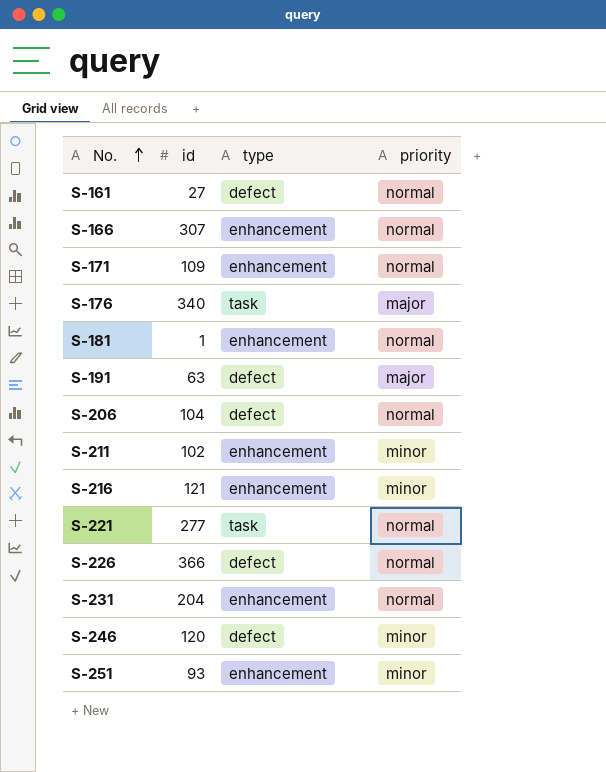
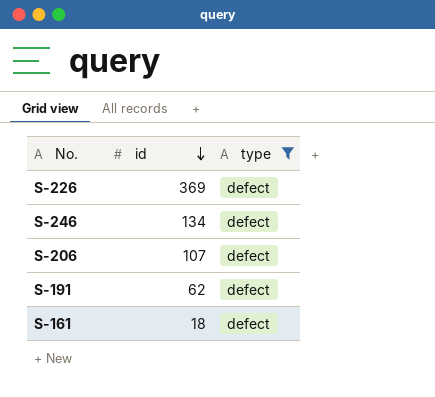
filter: none -> type = defect
row order: No. ascending -> id descending
column priority | position: 4 -> none
S-226 | id: 366 -> 369
S-246 | id: 120 -> 134
S-206 | id: 104 -> 107
S-191 | id: 63 -> 62
S-161 | id: 27 -> 18

